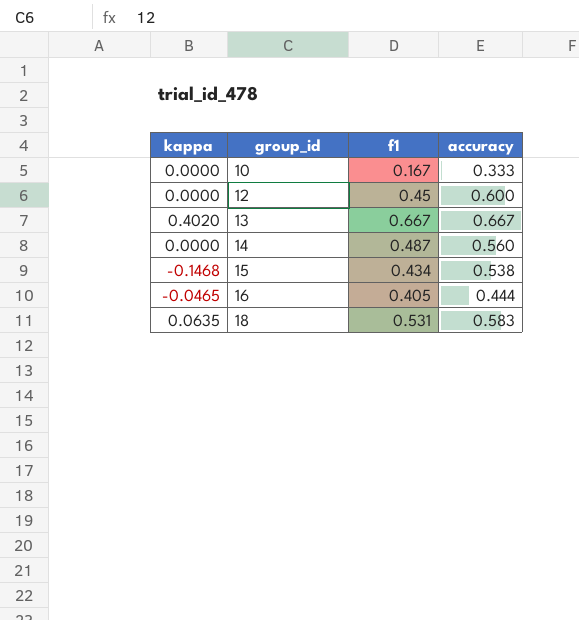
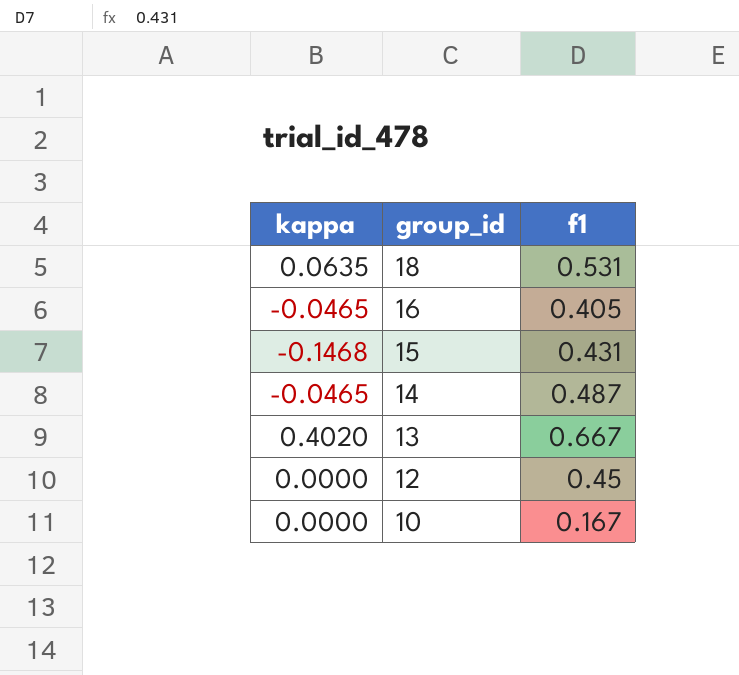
row order: group_id ascending -> group_id descending
column accuracy | position: 4 -> none
15 | f1: 0.434 -> 0.431
14 | kappa: 0.0000 -> -0.0465

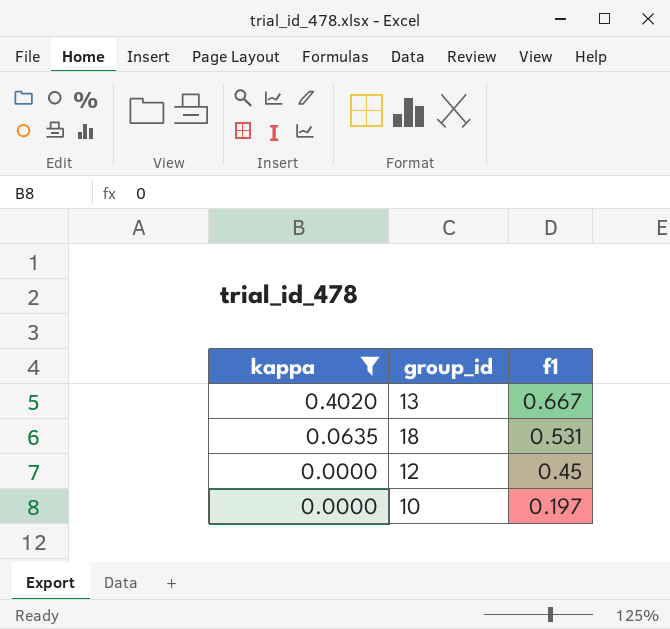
filter: none -> kappa >= 0.0000
row order: group_id descending -> kappa descending
10 | f1: 0.167 -> 0.197

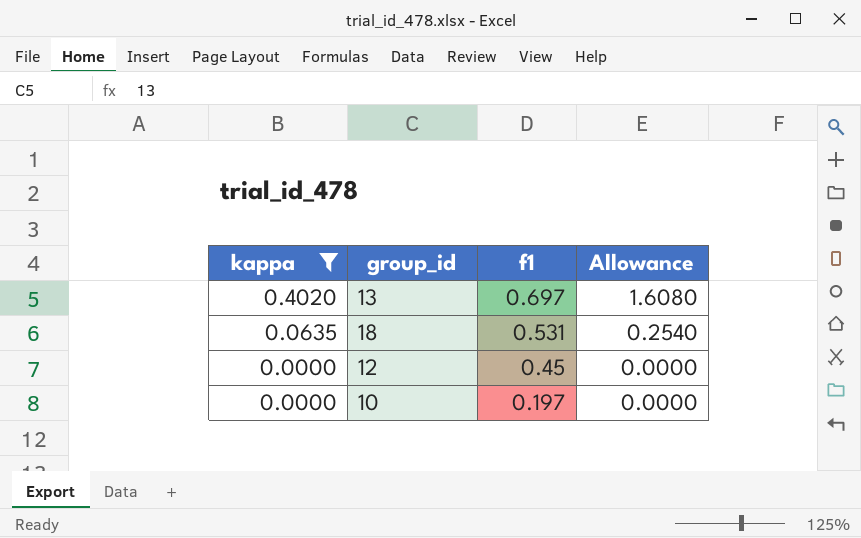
column Allowance | formula: none -> [kappa] * 4
13 | f1: 0.667 -> 0.697

